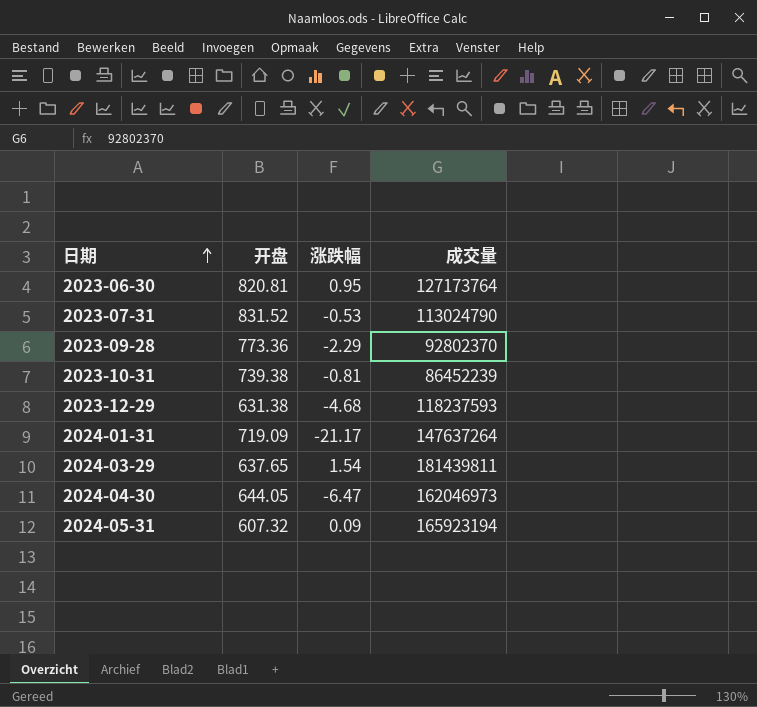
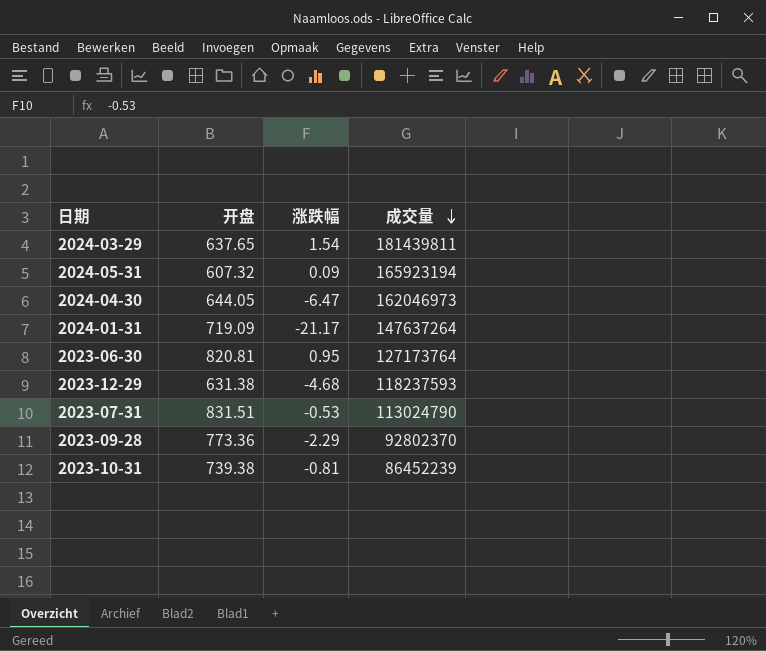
row order: 日期 ascending -> 成交量 descending
2023-07-31 | 开盘: 831.52 -> 831.51

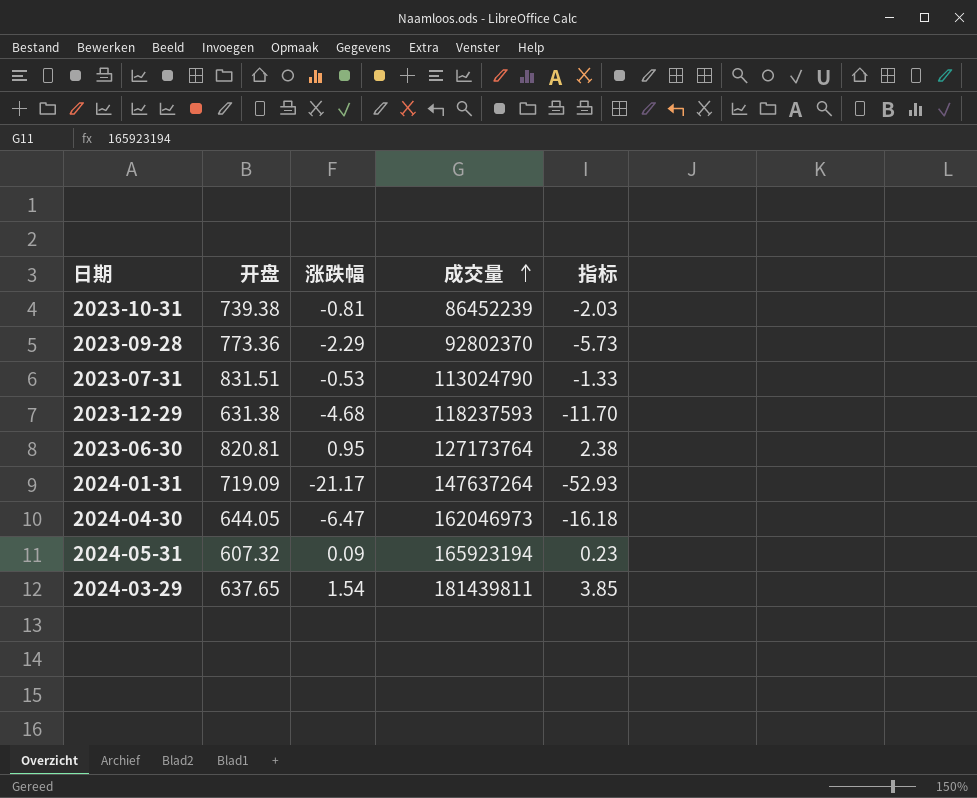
row order: 成交量 descending -> 成交量 ascending
column 指标 | formula: none -> [涨跌幅] * 2.5

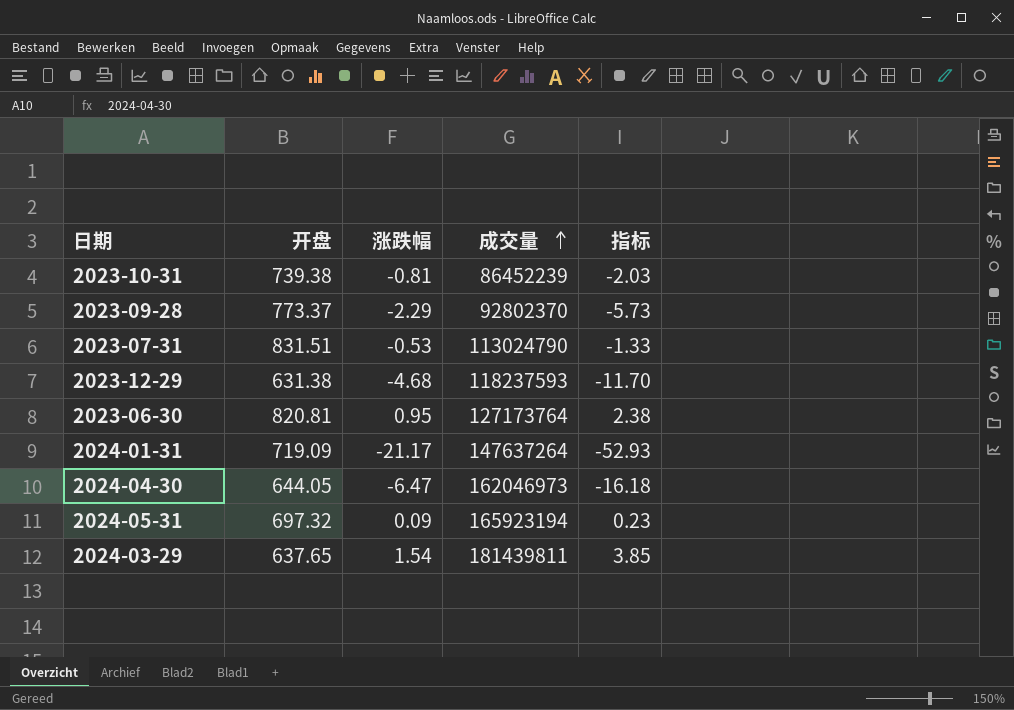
2023-09-28 | 开盘: 773.36 -> 773.37
2024-05-31 | 开盘: 607.32 -> 697.32

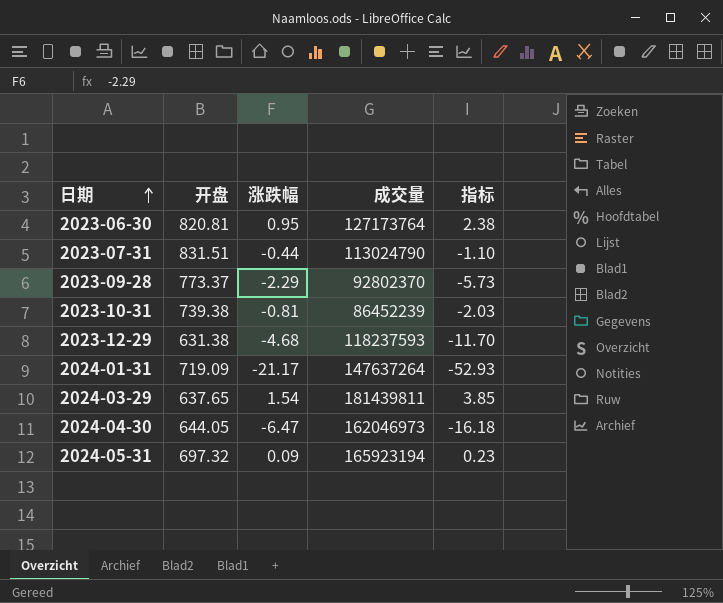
row order: 成交量 ascending -> 日期 ascending
2023-07-31 | 涨跌幅: -0.53 -> -0.44
2023-07-31 | 指标: -1.33 -> -1.10

